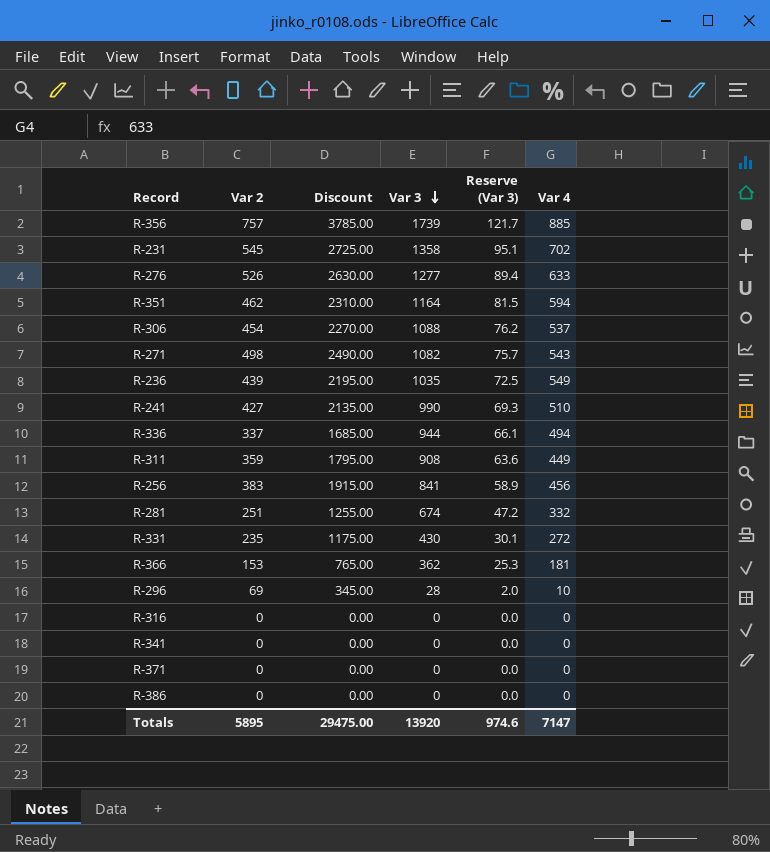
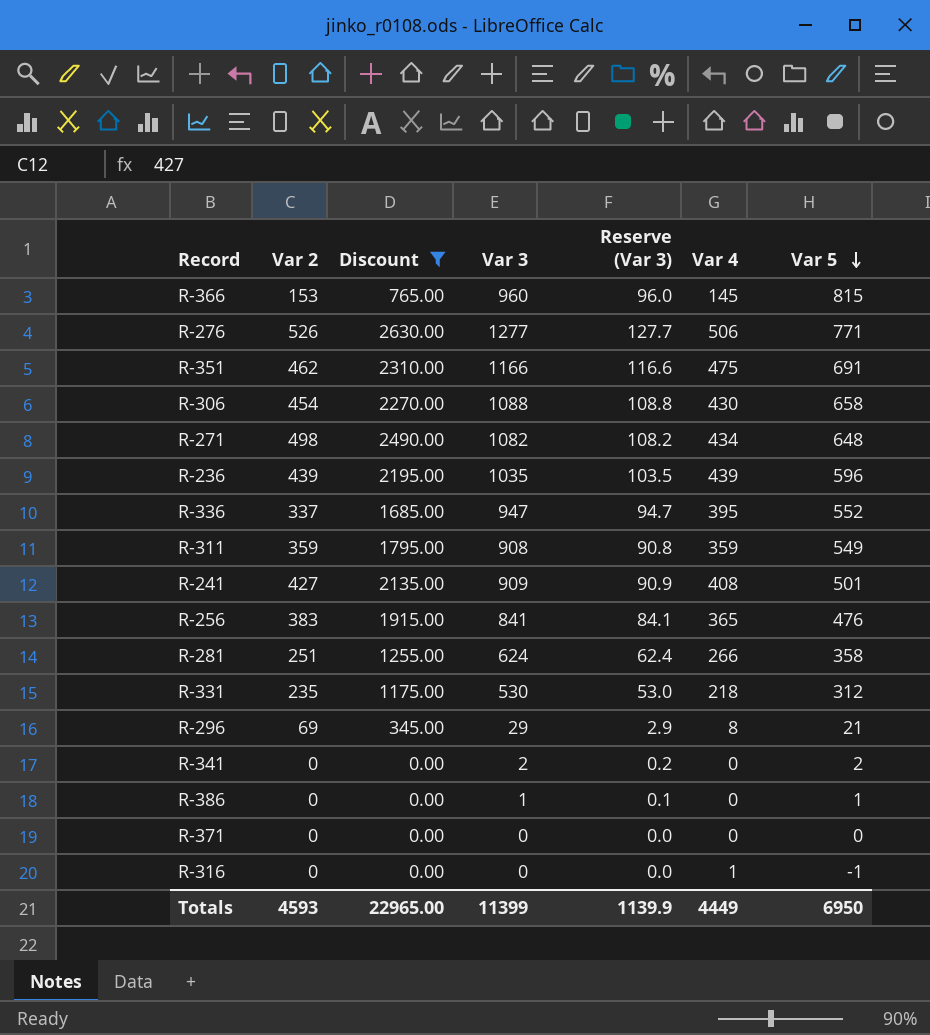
filter: none -> Discount <= 2630.00
row order: Var 3 descending -> Var 5 descending
column Reserve (Var 3) | formula: [Var 3] * 0.07 -> [Var 3] * 0.1
column Var 5 | formula: none -> [Var 3] - [Var 4]
R-366 | Var 3: 362 -> 960
R-366 | Var 4: 181 -> 145
R-276 | Var 4: 633 -> 506
R-351 | Var 3: 1164 -> 1166
R-351 | Var 4: 594 -> 475
R-306 | Var 4: 537 -> 430
R-271 | Var 4: 543 -> 434
R-236 | Var 4: 549 -> 439
R-336 | Var 3: 944 -> 947
R-336 | Var 4: 494 -> 395
R-311 | Var 4: 449 -> 359
R-241 | Var 3: 990 -> 909
R-241 | Var 4: 510 -> 408
R-256 | Var 4: 456 -> 365
R-281 | Var 3: 674 -> 624
R-281 | Var 4: 332 -> 266
R-331 | Var 3: 430 -> 530
R-331 | Var 4: 272 -> 218
R-296 | Var 3: 28 -> 29
R-296 | Var 4: 10 -> 8
R-341 | Var 3: 0 -> 2
R-386 | Var 3: 0 -> 1
R-316 | Var 4: 0 -> 1
Totals | Var 2: 5895 -> 4593
Totals | Discount: 29475.00 -> 22965.00
Totals | Var 3: 13920 -> 11399
Totals | Reserve (Var 3): 974.6 -> 1139.9
Totals | Var 4: 7147 -> 4449

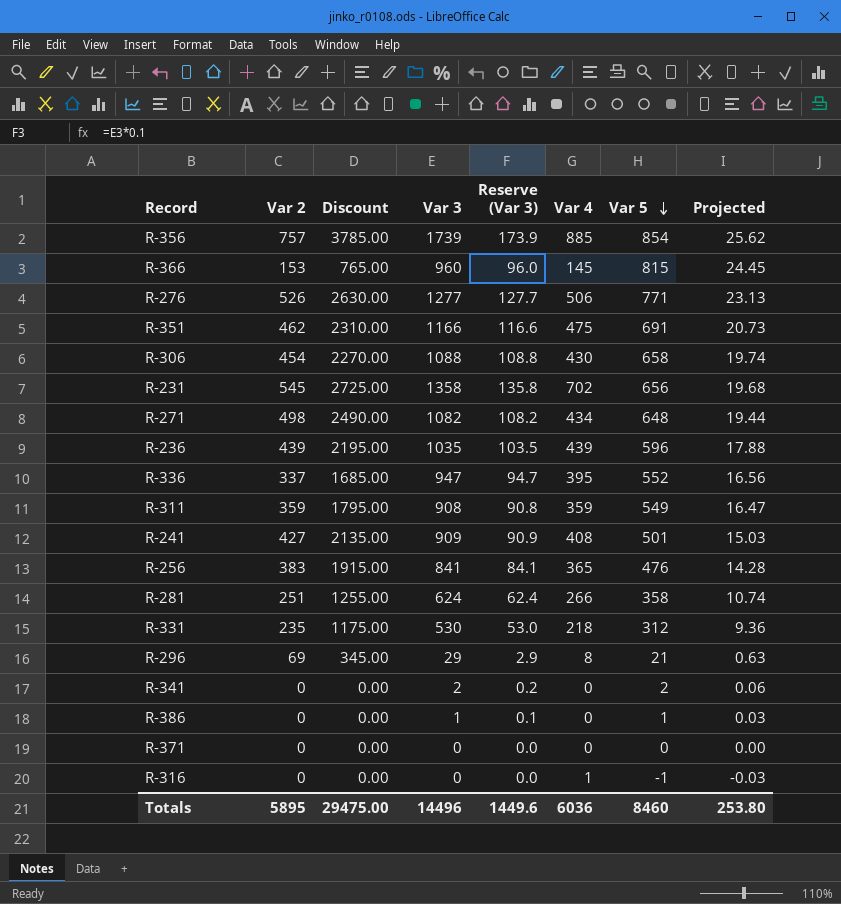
filter: Discount <= 2630.00 -> none
column Projected | formula: none -> [Var 5] * 0.03
Totals | Var 2: 4593 -> 5895
Totals | Discount: 22965.00 -> 29475.00
Totals | Var 3: 11399 -> 14496
Totals | Reserve (Var 3): 1139.9 -> 1449.6
Totals | Var 4: 4449 -> 6036
Totals | Var 5: 6950 -> 8460

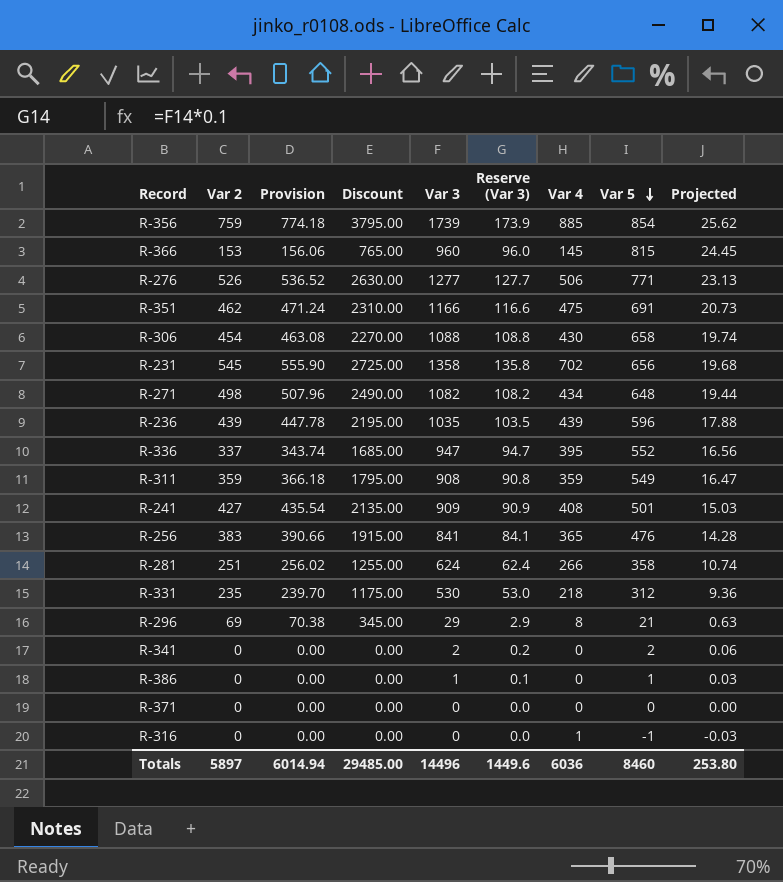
column Provision | formula: none -> [Var 2] * 1.02
R-356 | Var 2: 757 -> 759
R-356 | Discount: 3785.00 -> 3795.00
Totals | Var 2: 5895 -> 5897
Totals | Discount: 29475.00 -> 29485.00

